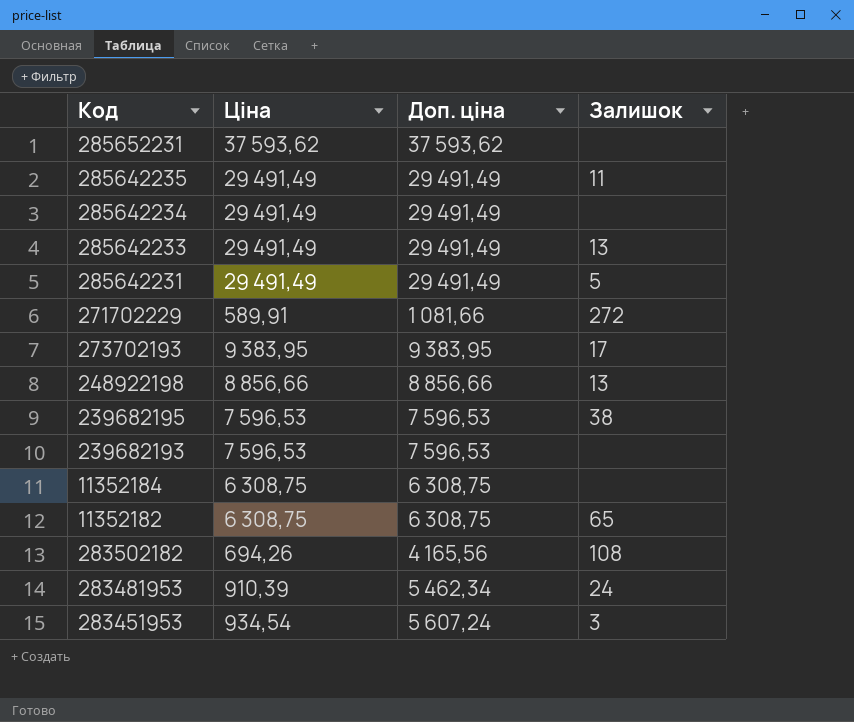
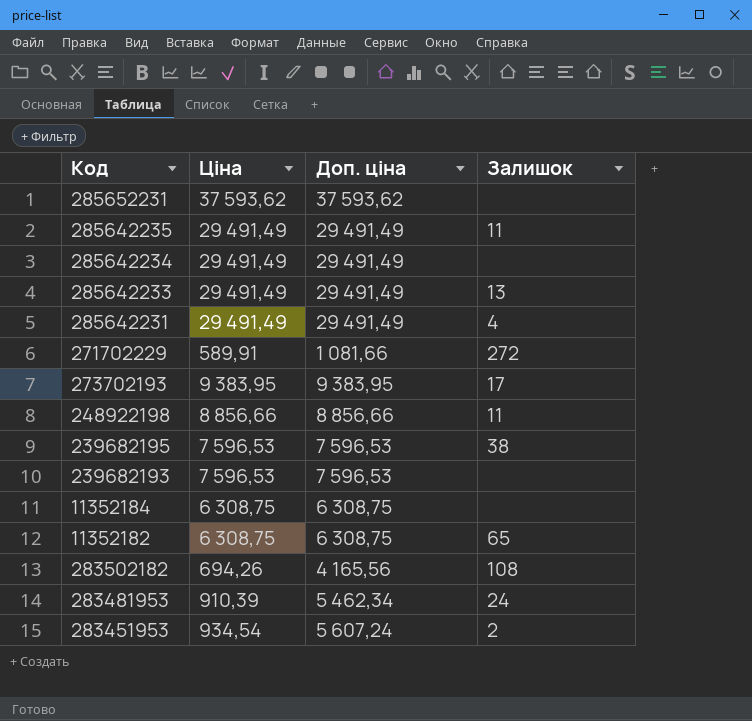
285642231 | Залишок: 5 -> 4
248922198 | Залишок: 13 -> 11
283451953 | Залишок: 3 -> 2

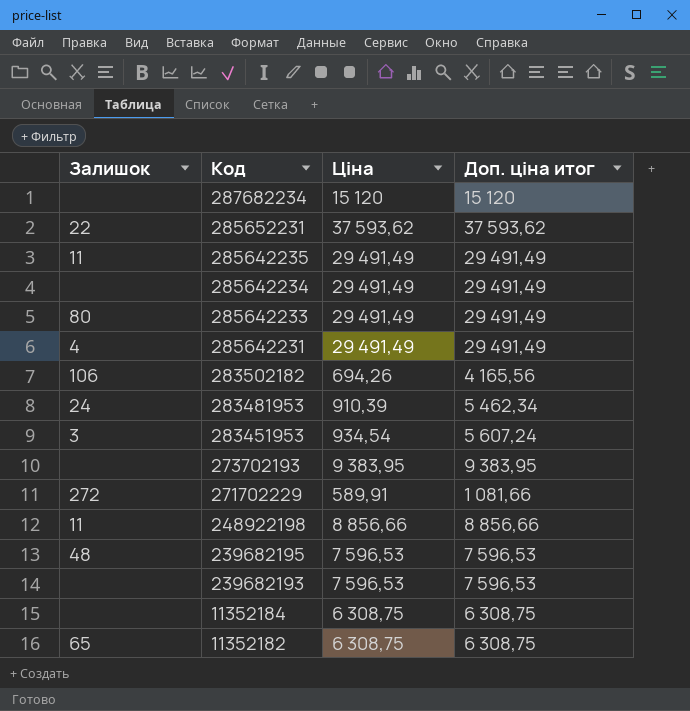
row order: none -> Код descending
column Залишок | position: 4 -> 1
column name: Доп. ціна -> Доп. ціна итог
row 287682234: none -> none | 15 120 | 15 120
285652231 | Залишок: none -> 22
285642233 | Залишок: 13 -> 80
283502182 | Залишок: 108 -> 106
283451953 | Залишок: 2 -> 3
273702193 | Залишок: 17 -> none
239682195 | Залишок: 38 -> 48

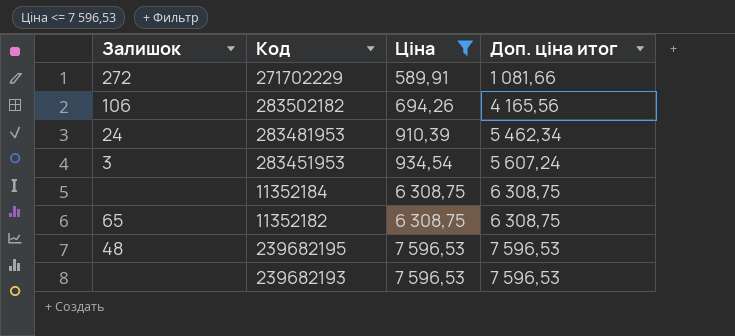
filter: none -> Ціна <= 7 596,53
row order: Код descending -> Ціна ascending

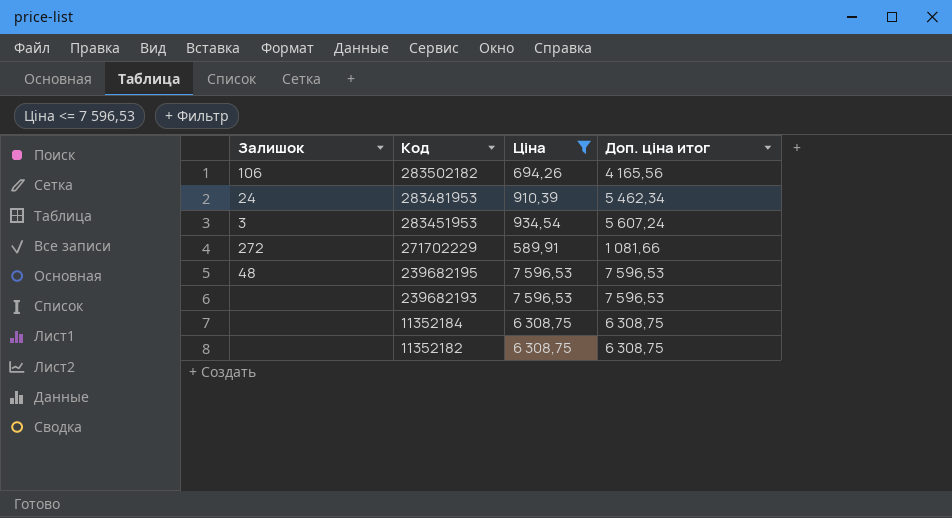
row order: Ціна ascending -> Код descending
11352182 | Залишок: 65 -> none

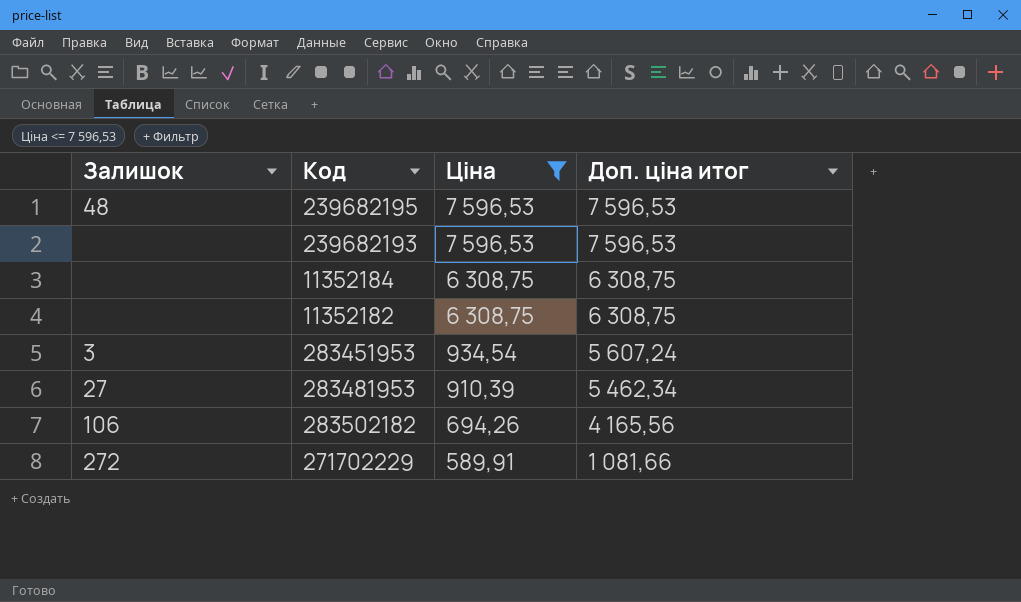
row order: Код descending -> Ціна descending
283481953 | Залишок: 24 -> 27

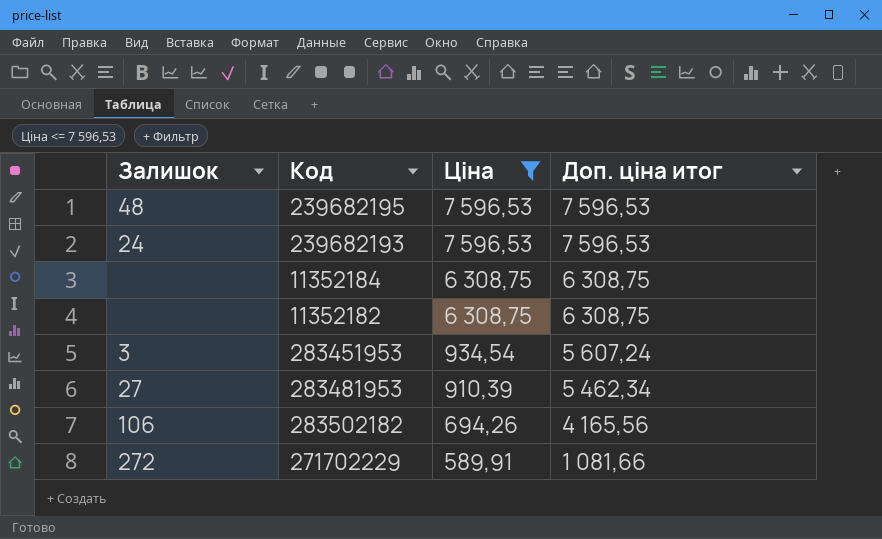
239682193 | Залишок: none -> 24

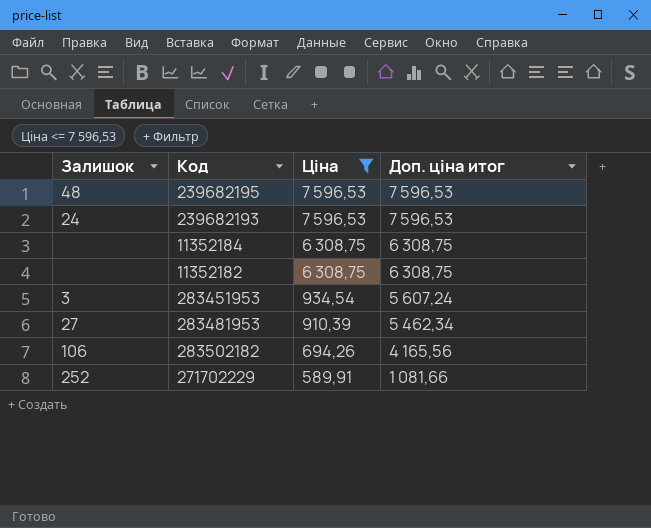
271702229 | Залишок: 272 -> 252

